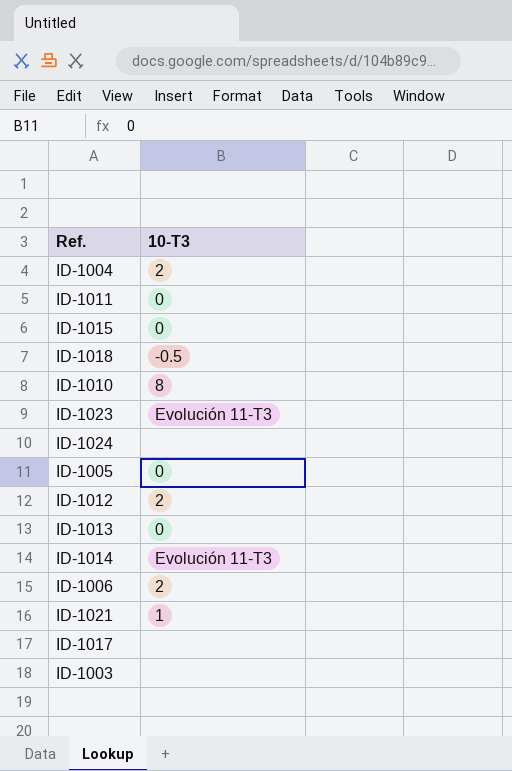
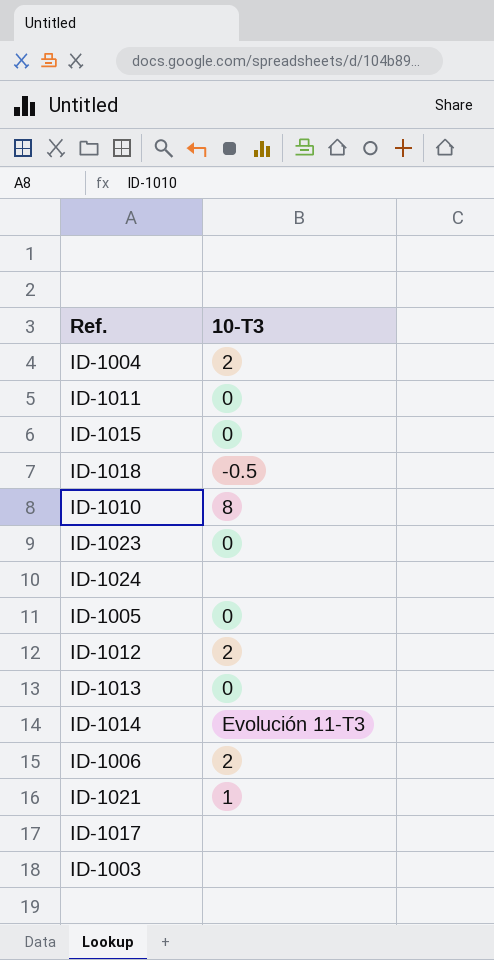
ID-1023 | 10-T3: Evolución 11-T3 -> 0

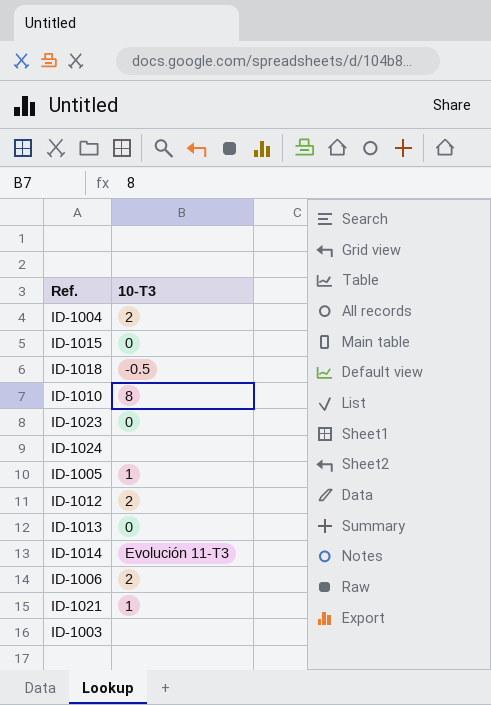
row ID-1011: 0 -> none
row ID-1017: none -> none
ID-1005 | 10-T3: 0 -> 1

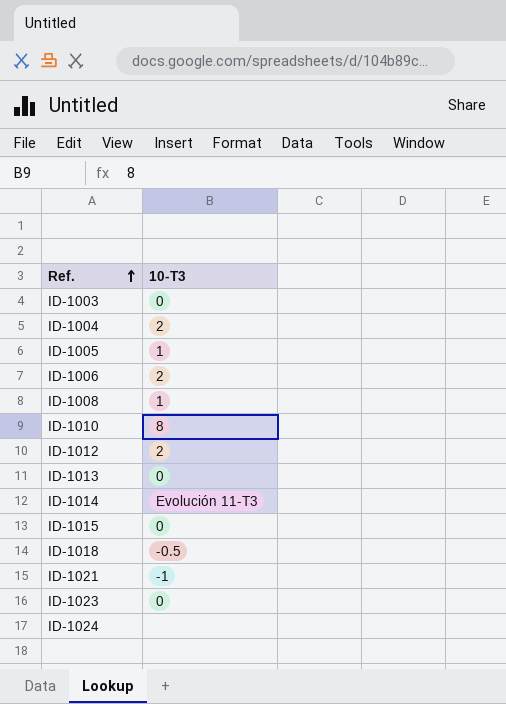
row order: none -> Ref. ascending
ID-1003 | 10-T3: none -> 0
row ID-1008: none -> 1
ID-1021 | 10-T3: 1 -> -1

